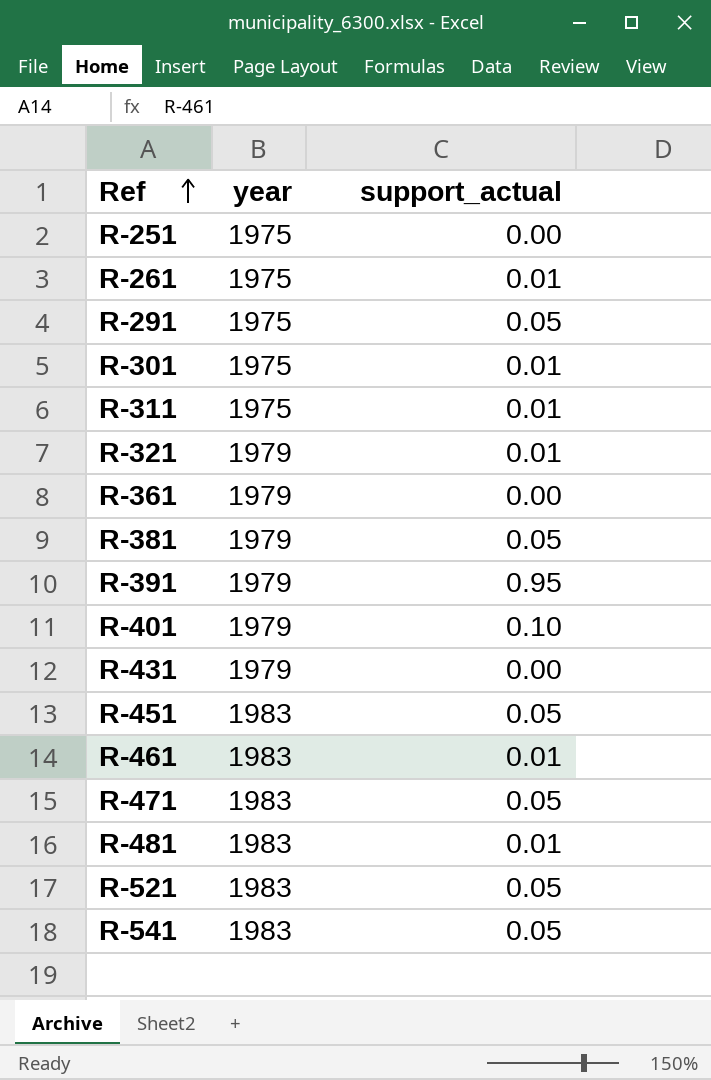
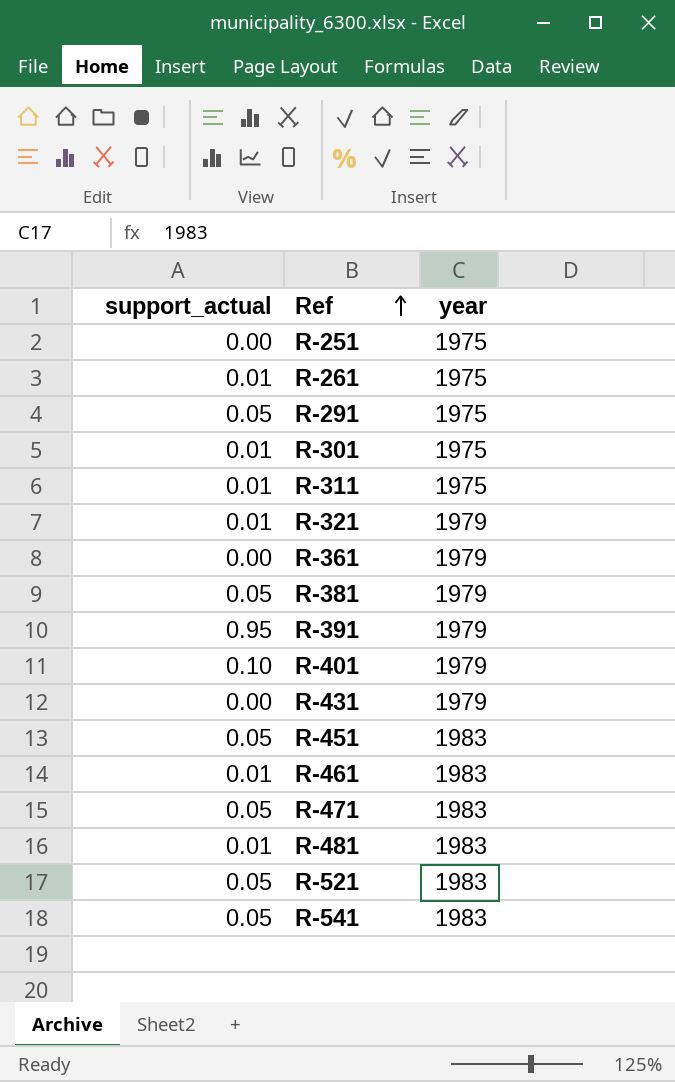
column support_actual | position: 3 -> 1

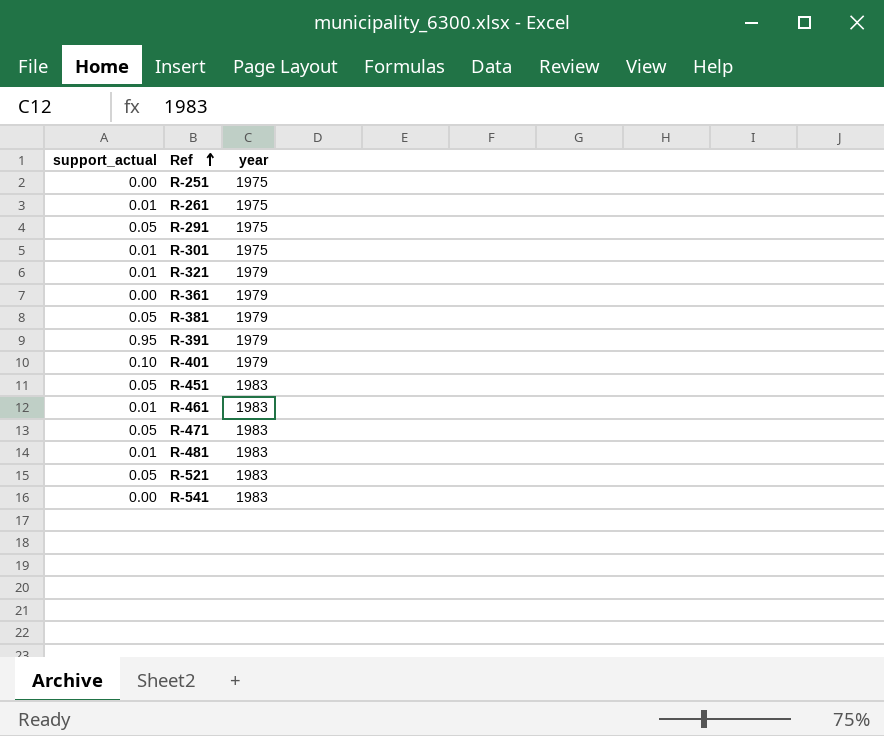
row R-311: 0.01 | 1975 -> none
row R-431: 0.00 | 1979 -> none
R-541 | support_actual: 0.05 -> 0.00

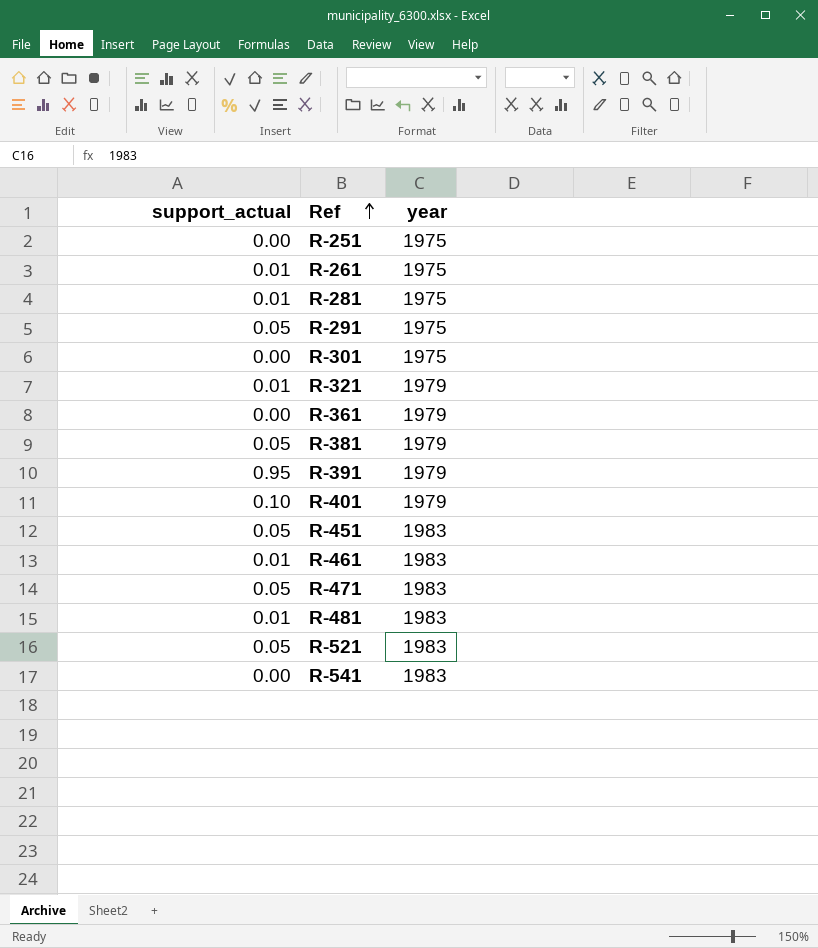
row R-281: none -> 0.01 | 1975
R-301 | support_actual: 0.01 -> 0.00

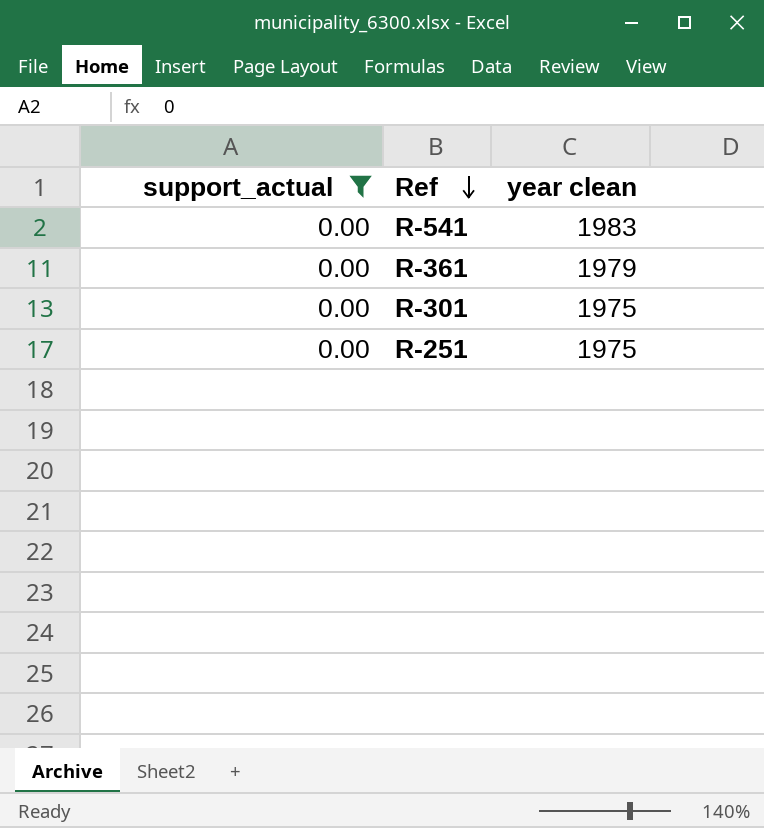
filter: none -> support_actual = 0.00
row order: Ref ascending -> Ref descending
column name: year -> year clean

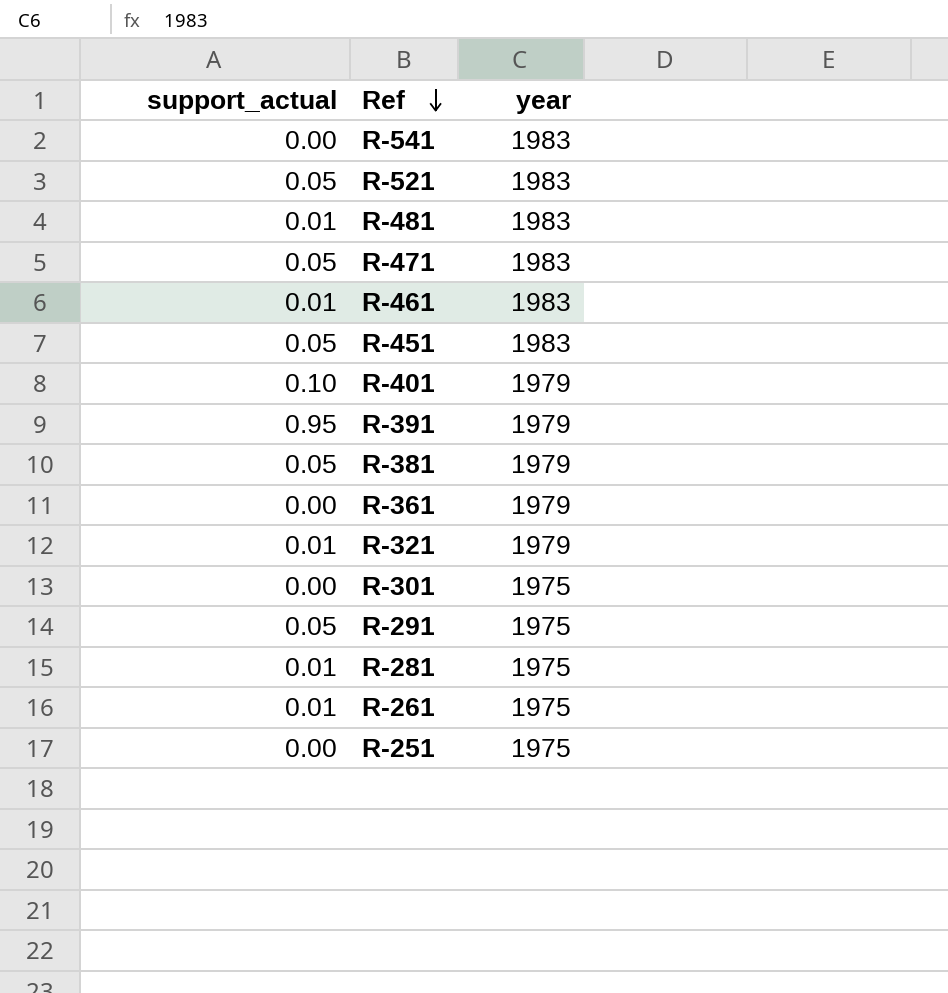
filter: support_actual = 0.00 -> none
column name: year clean -> year

